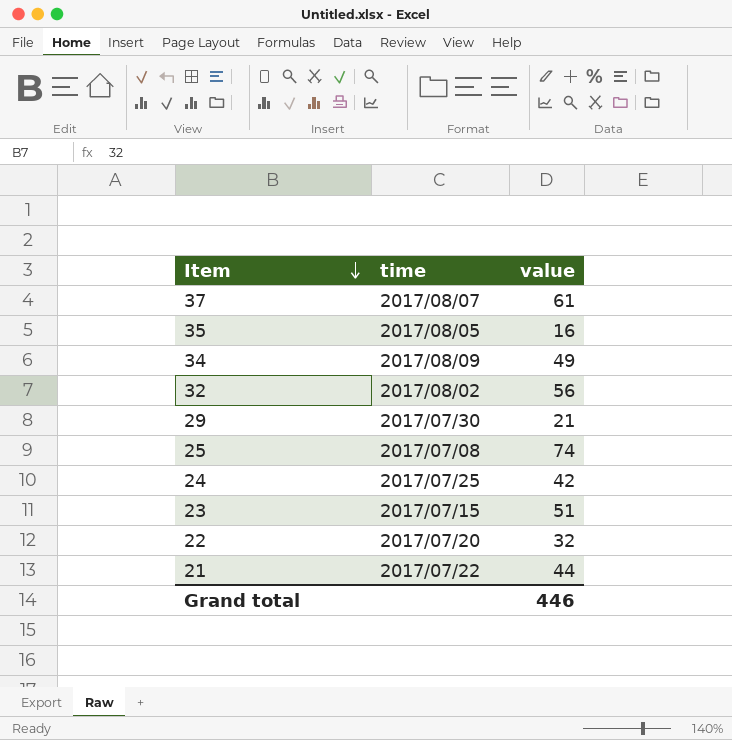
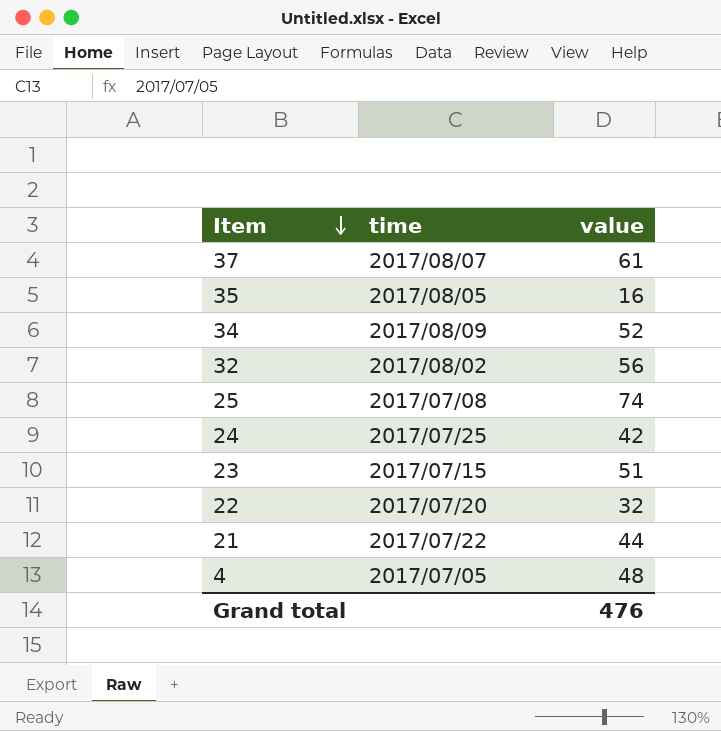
row 29: 2017/07/30 | 21 -> none
34 | value: 49 -> 52
row 4: none -> 2017/07/05 | 48
Grand total | value: 446 -> 476

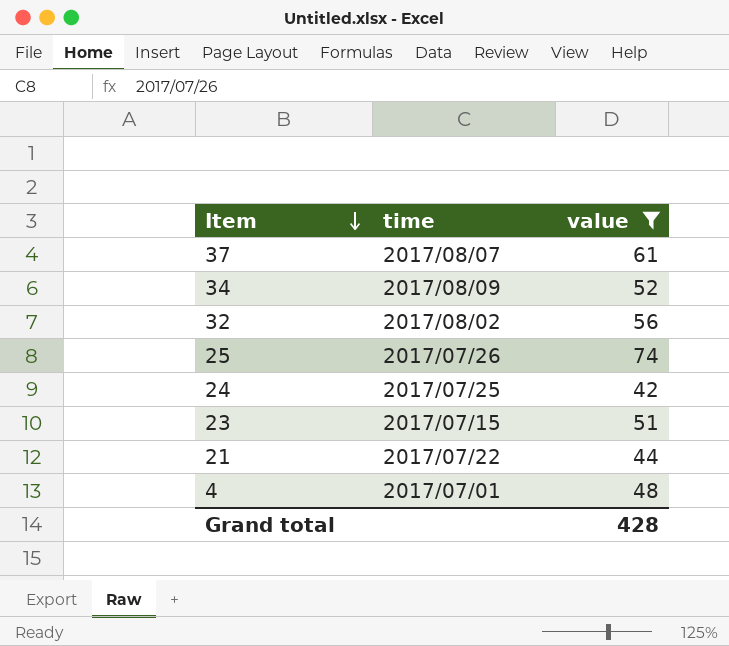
filter: none -> value >= 42
25 | time: 2017/07/08 -> 2017/07/26
4 | time: 2017/07/05 -> 2017/07/01
Grand total | value: 476 -> 428

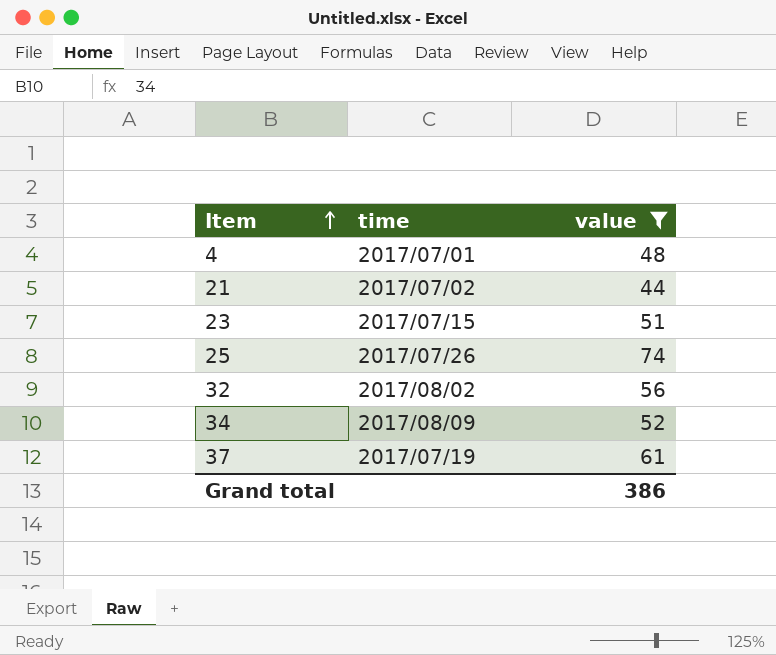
row order: Item descending -> Item ascending
row 24: 2017/07/25 | 42 -> none
21 | time: 2017/07/22 -> 2017/07/02
37 | time: 2017/08/07 -> 2017/07/19
Grand total | value: 428 -> 386

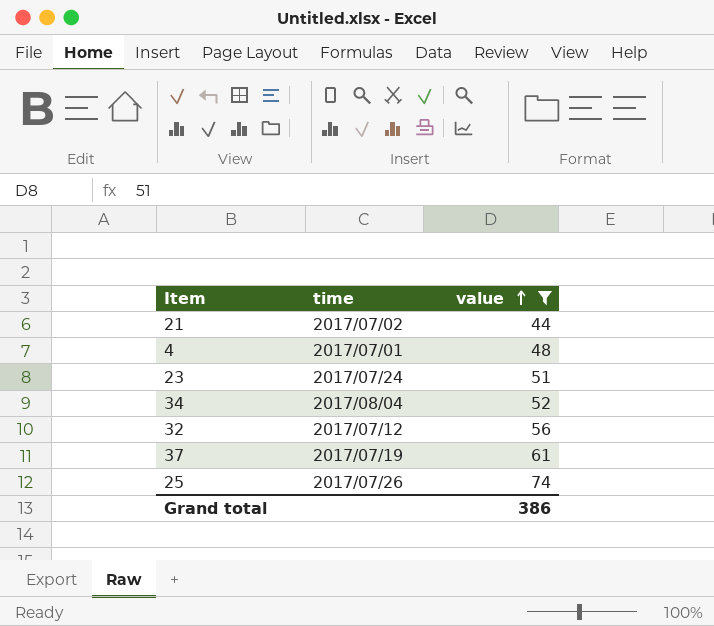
row order: Item ascending -> value ascending
23 | time: 2017/07/15 -> 2017/07/24
34 | time: 2017/08/09 -> 2017/08/04
32 | time: 2017/08/02 -> 2017/07/12

